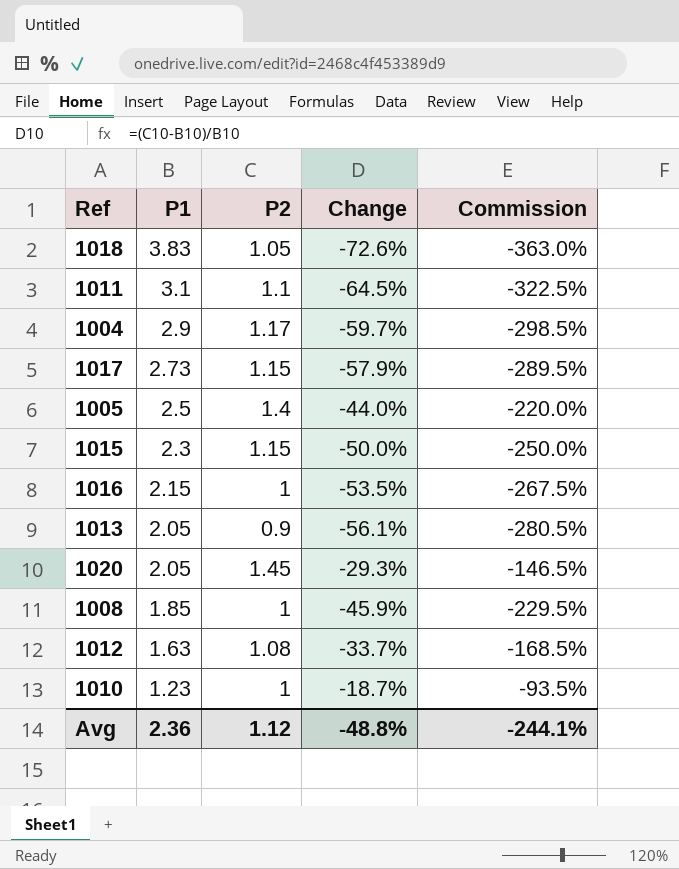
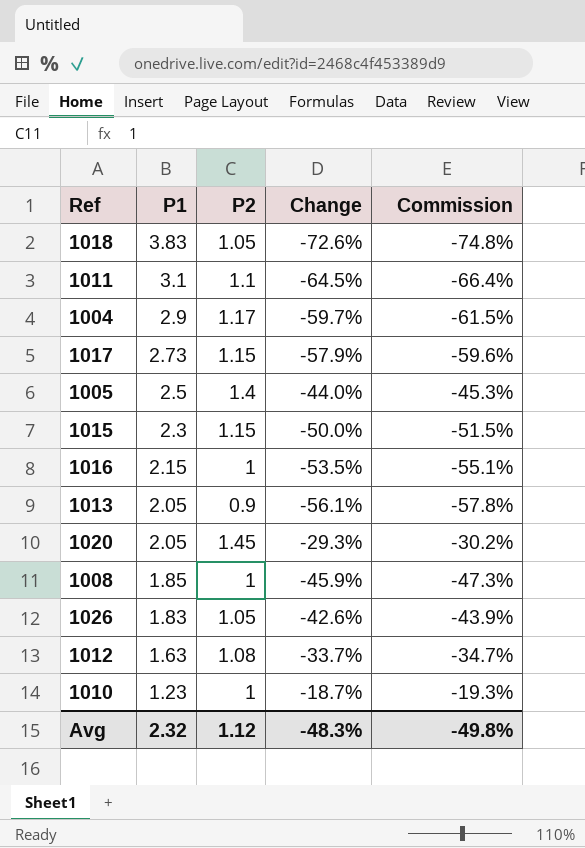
column Commission | formula: [Change] * 5 -> [Change] * 1.03
row 1026: none -> 1.83 | 1.05 | -42.6% | -43.9%
Avg | P1: 2.36 -> 2.32
Avg | Change: -48.8% -> -48.3%
Avg | Commission: -244.1% -> -49.8%

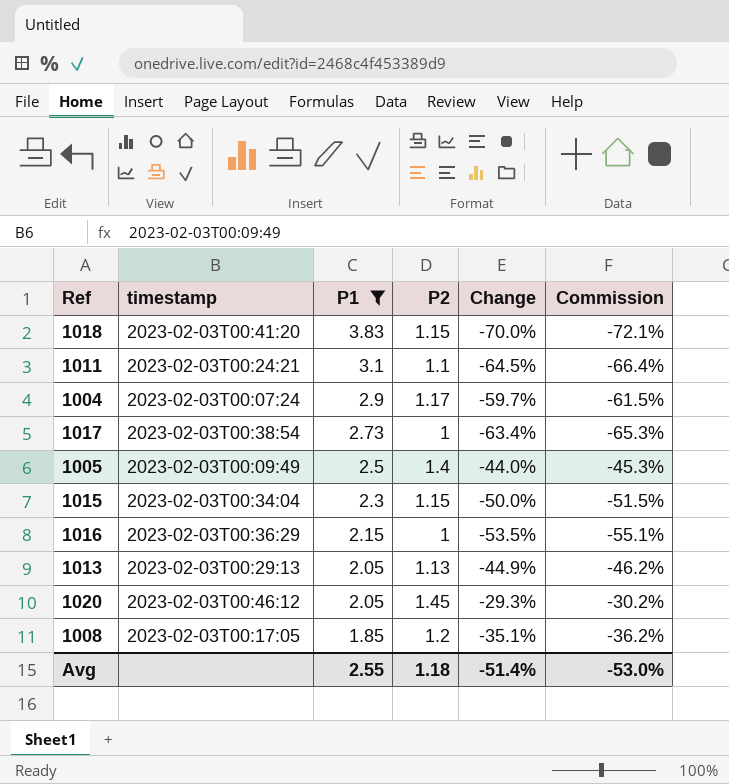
filter: none -> P1 >= 1.85
column timestamp | position: none -> 2
1018 | P2: 1.05 -> 1.15
1018 | Change: -72.6% -> -70.0%
1018 | Commission: -74.8% -> -72.1%
1017 | P2: 1.15 -> 1
1017 | Change: -57.9% -> -63.4%
1017 | Commission: -59.6% -> -65.3%
1013 | P2: 0.9 -> 1.13
1013 | Change: -56.1% -> -44.9%
1013 | Commission: -57.8% -> -46.2%
1008 | P2: 1 -> 1.2
1008 | Change: -45.9% -> -35.1%
1008 | Commission: -47.3% -> -36.2%
Avg | P1: 2.32 -> 2.55
Avg | P2: 1.12 -> 1.18
Avg | Change: -48.3% -> -51.4%
Avg | Commission: -49.8% -> -53.0%

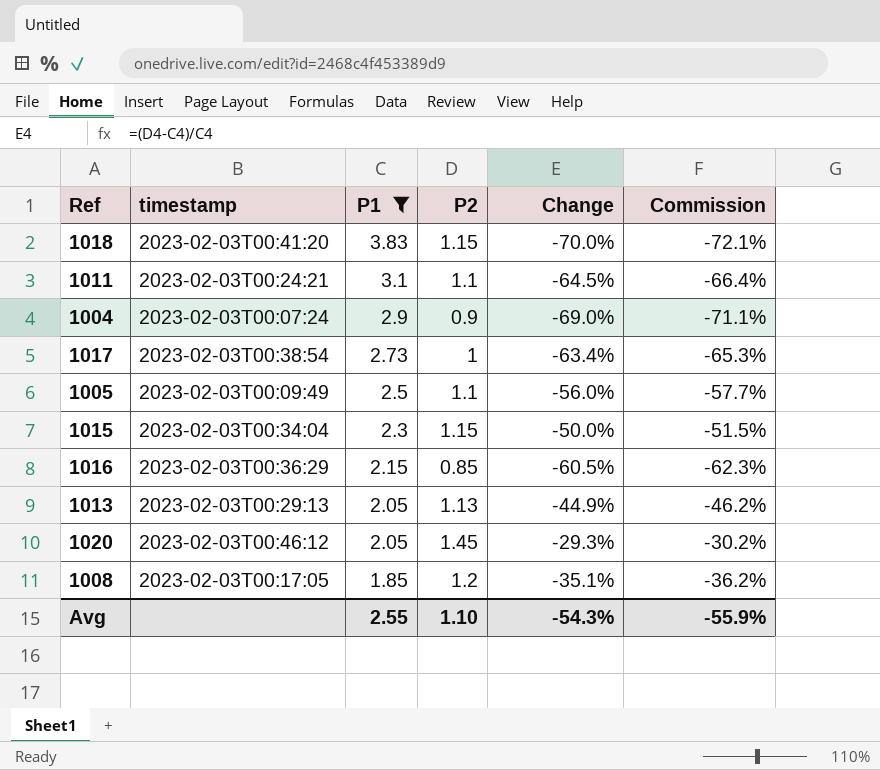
1004 | P2: 1.17 -> 0.9
1004 | Change: -59.7% -> -69.0%
1004 | Commission: -61.5% -> -71.1%
1005 | P2: 1.4 -> 1.1
1005 | Change: -44.0% -> -56.0%
1005 | Commission: -45.3% -> -57.7%
1016 | P2: 1 -> 0.85
1016 | Change: -53.5% -> -60.5%
1016 | Commission: -55.1% -> -62.3%
Avg | P2: 1.18 -> 1.10
Avg | Change: -51.4% -> -54.3%
Avg | Commission: -53.0% -> -55.9%

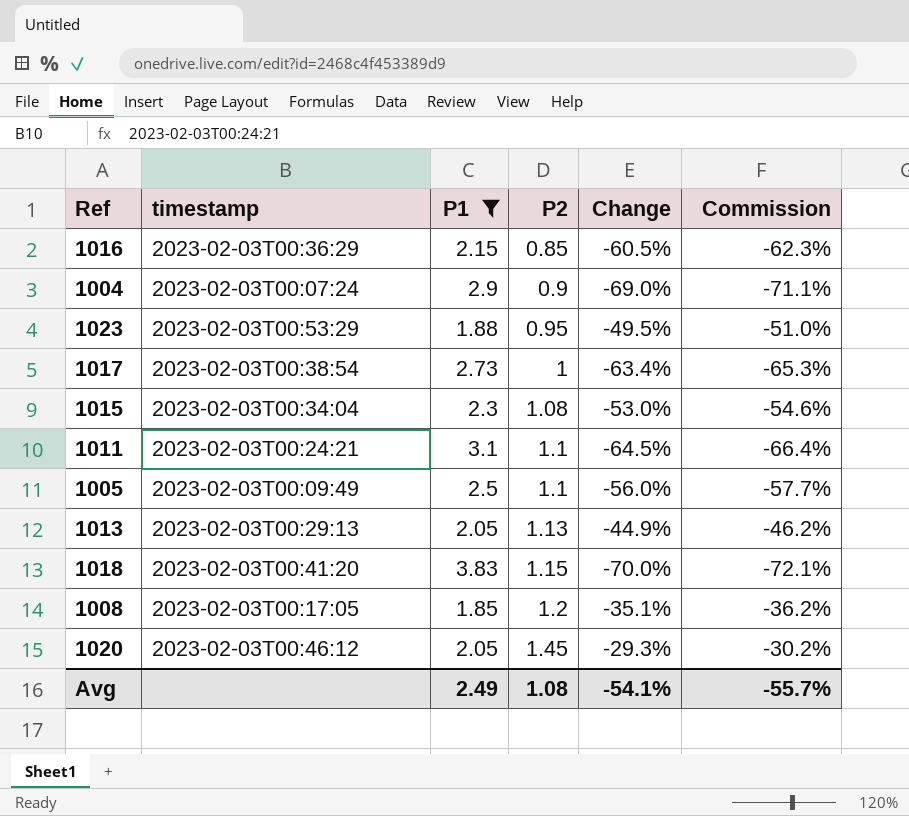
row order: P1 descending -> P2 ascending
row 1023: none -> 2023-02-03T00:53:29 | 1.88 | 0.95 | -49.5% | -51.0%
1015 | P2: 1.15 -> 1.08
1015 | Change: -50.0% -> -53.0%
1015 | Commission: -51.5% -> -54.6%
Avg | P1: 2.55 -> 2.49
Avg | P2: 1.10 -> 1.08
Avg | Change: -54.3% -> -54.1%
Avg | Commission: -55.9% -> -55.7%

